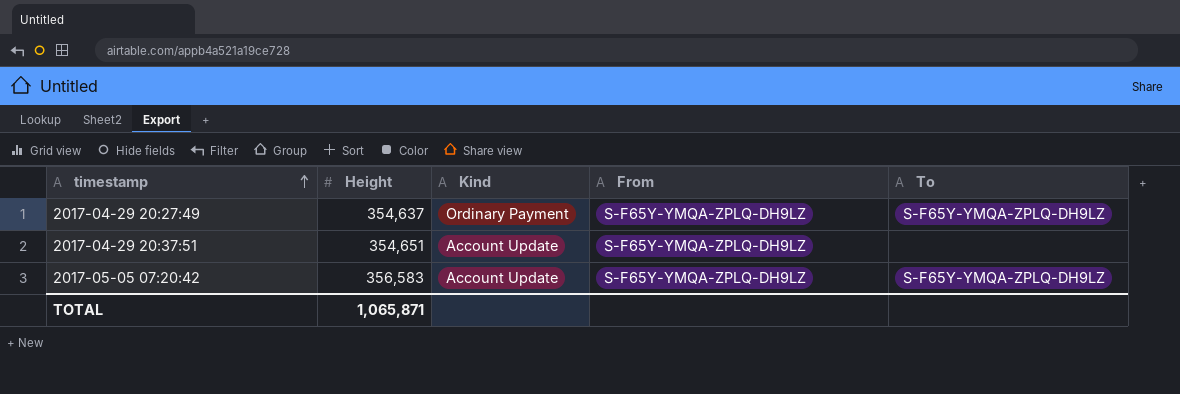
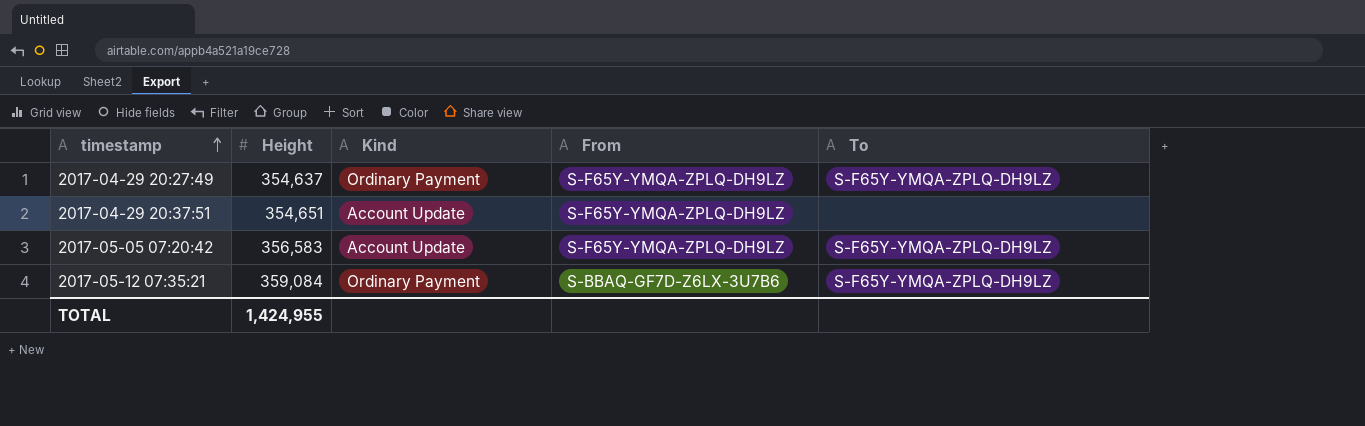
row 2017-05-12 07:35:21: none -> 359,084 | Ordinary Payment | S-BBAQ-GF7D-Z6LX-3U7B6 | S-F65Y-YMQA-ZPLQ-DH9LZ
TOTAL | Height: 1,065,871 -> 1,424,955

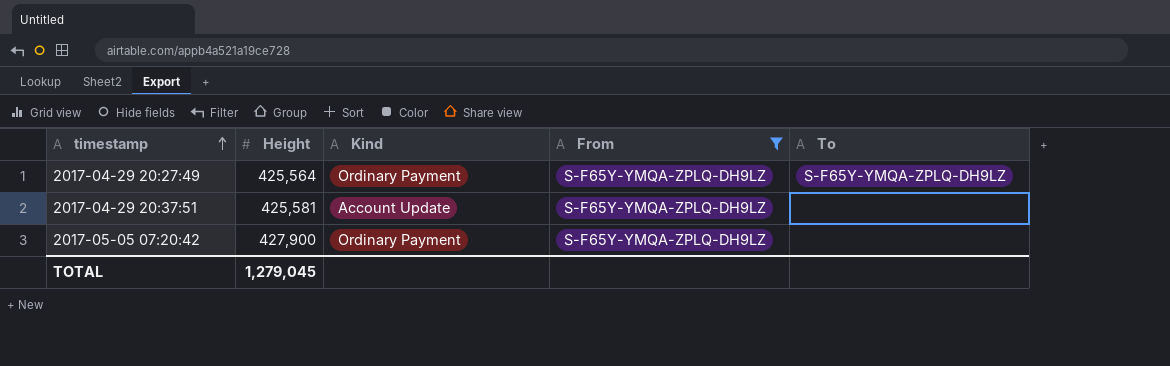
filter: none -> From = S-F65Y-YMQA-ZPLQ-DH9LZ
2017-04-29 20:27:49 | Height: 354,637 -> 425,564
2017-04-29 20:37:51 | Height: 354,651 -> 425,581
2017-05-05 07:20:42 | Height: 356,583 -> 427,900
2017-05-05 07:20:42 | Kind: Account Update -> Ordinary Payment
2017-05-05 07:20:42 | To: S-F65Y-YMQA-ZPLQ-DH9LZ -> none
TOTAL | Height: 1,424,955 -> 1,279,045

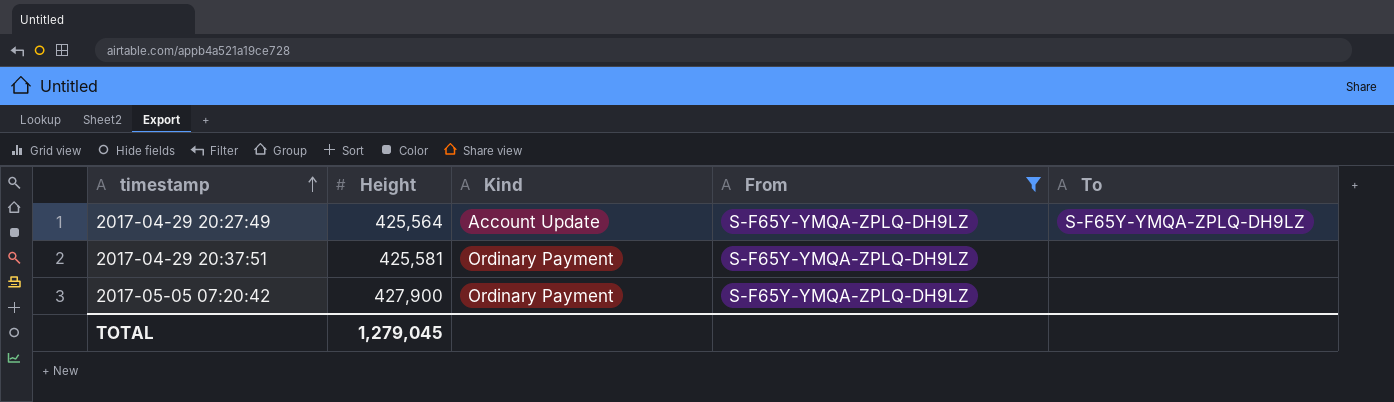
2017-04-29 20:27:49 | Kind: Ordinary Payment -> Account Update
2017-04-29 20:37:51 | Kind: Account Update -> Ordinary Payment

